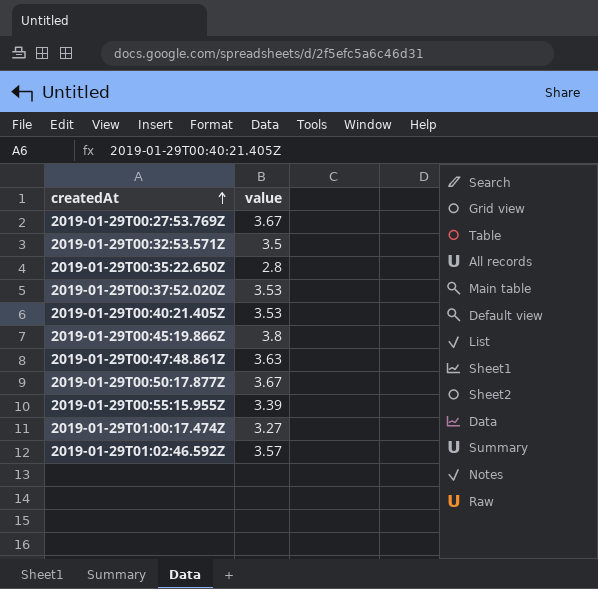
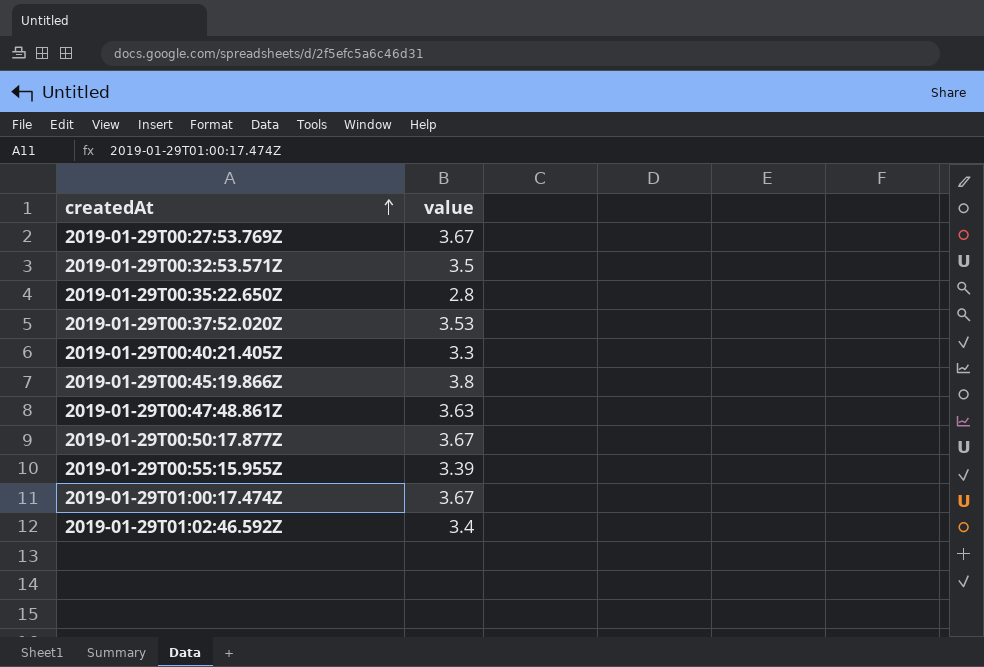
2019-01-29T00:40:21.405Z | value: 3.53 -> 3.3
2019-01-29T01:00:17.474Z | value: 3.27 -> 3.67
2019-01-29T01:02:46.592Z | value: 3.57 -> 3.4

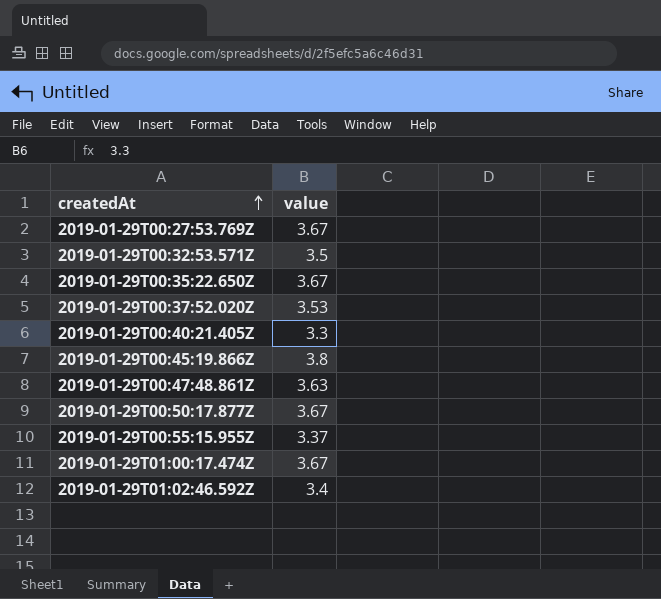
2019-01-29T00:35:22.650Z | value: 2.8 -> 3.67
2019-01-29T00:55:15.955Z | value: 3.39 -> 3.37

